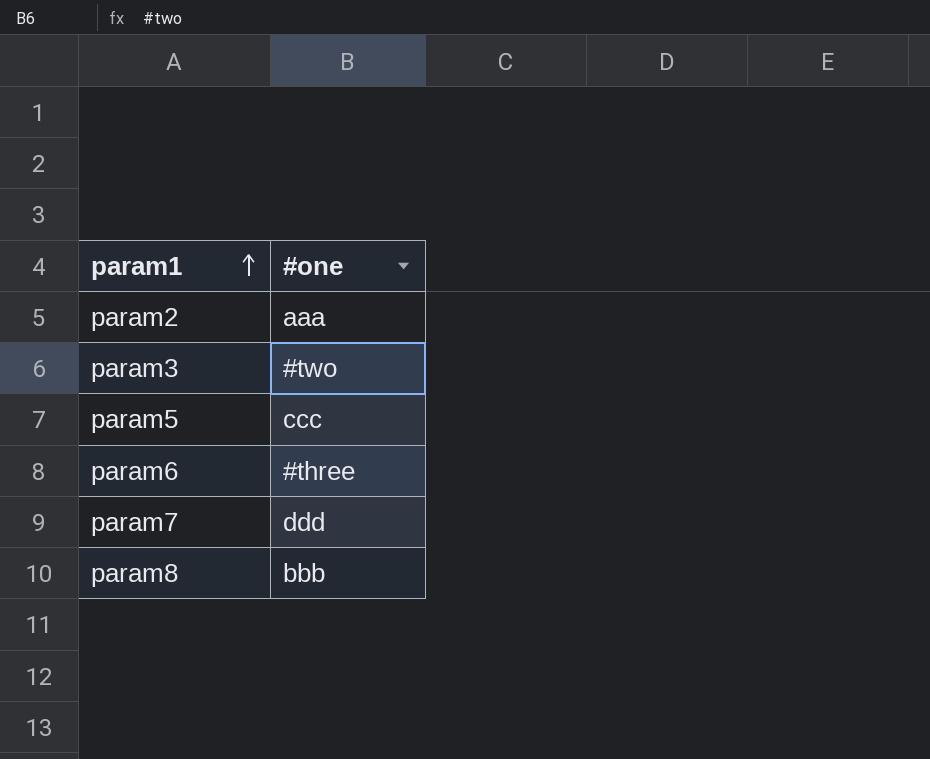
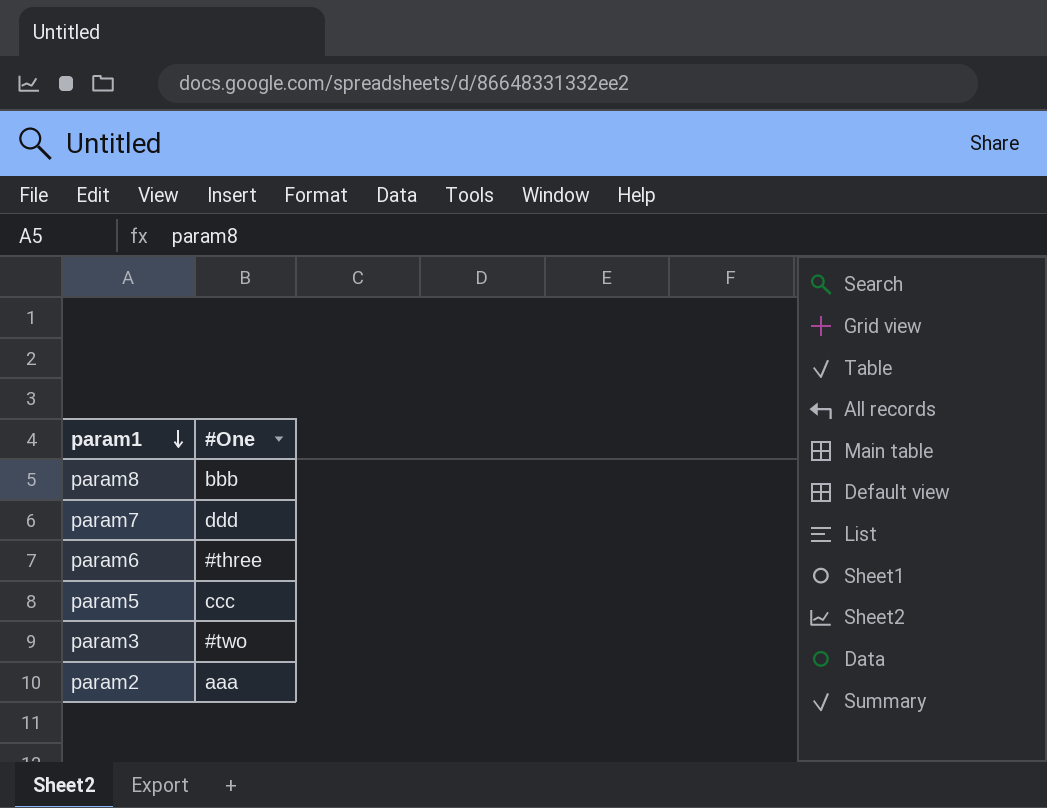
row order: param1 ascending -> param1 descending
column name: #one -> #One

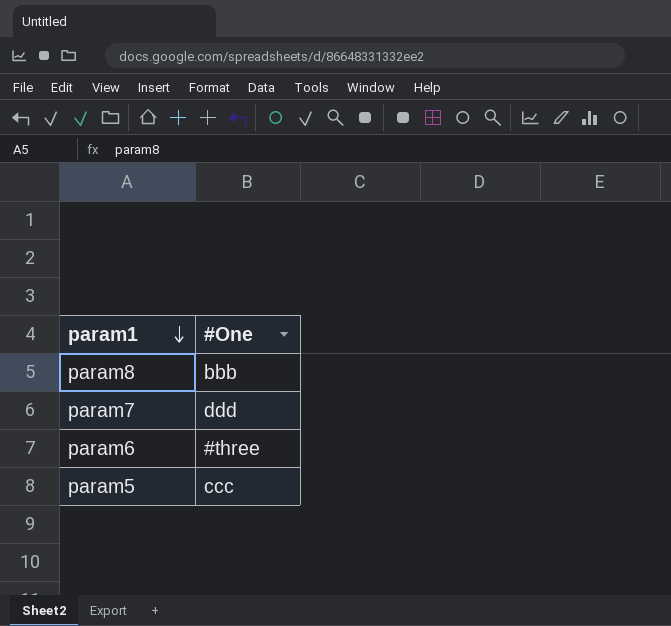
row param3: #two -> none
row param2: aaa -> none

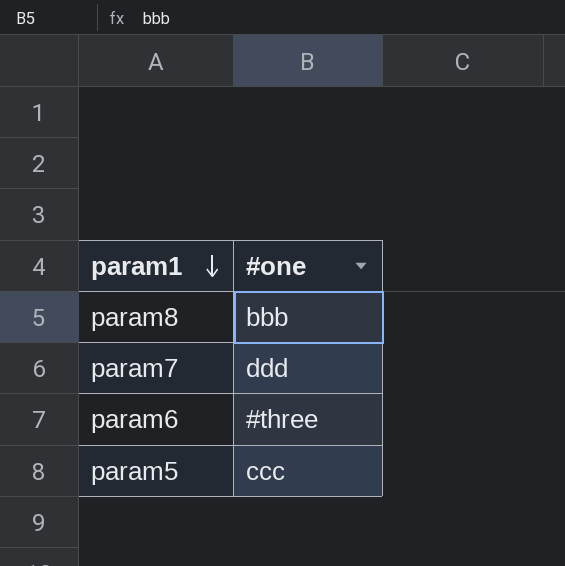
column name: #One -> #one

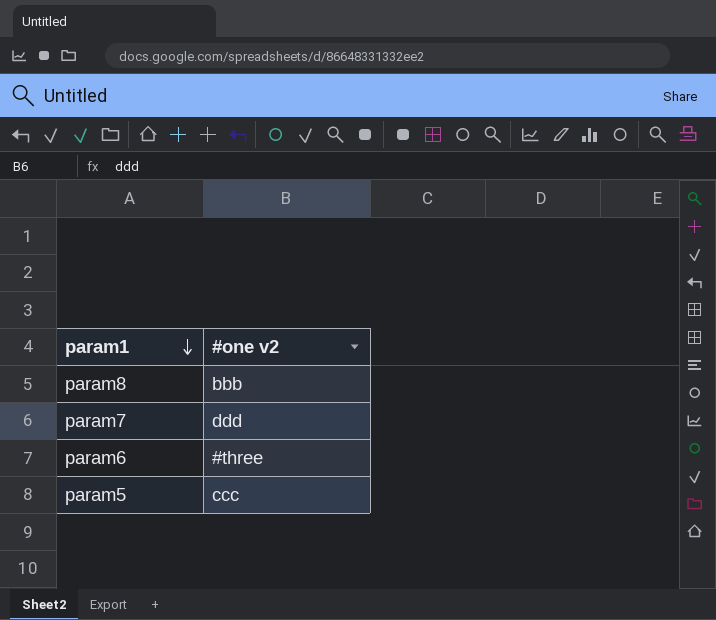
column name: #one -> #one v2

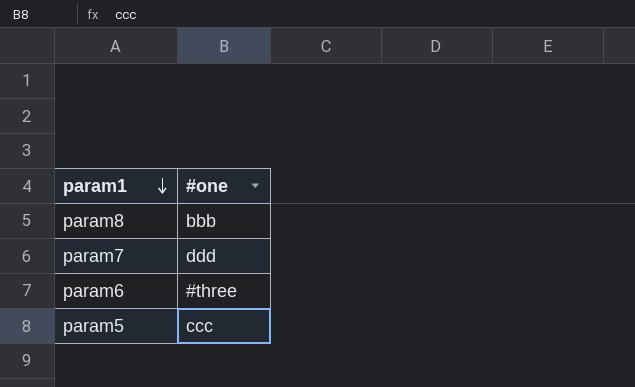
column name: #one v2 -> #one

